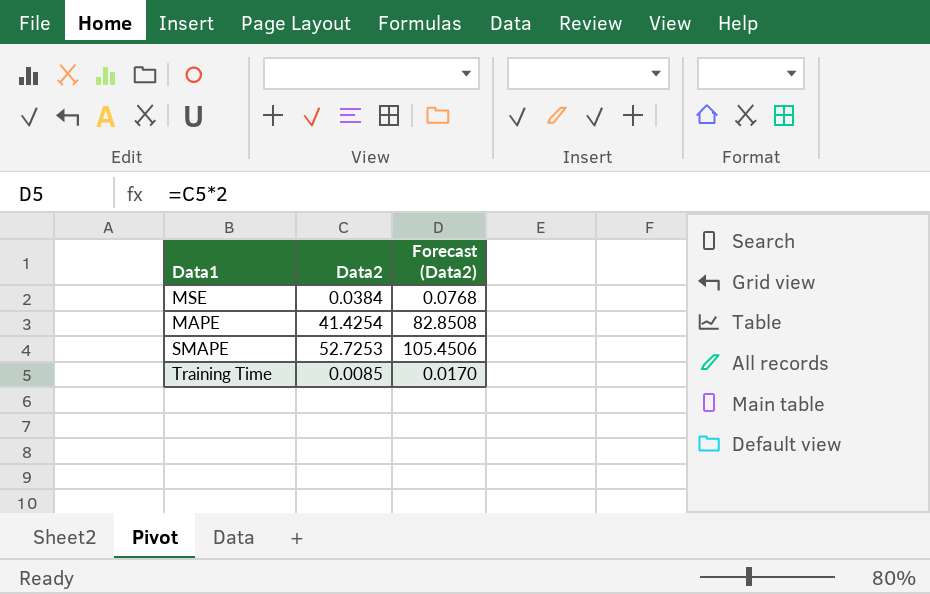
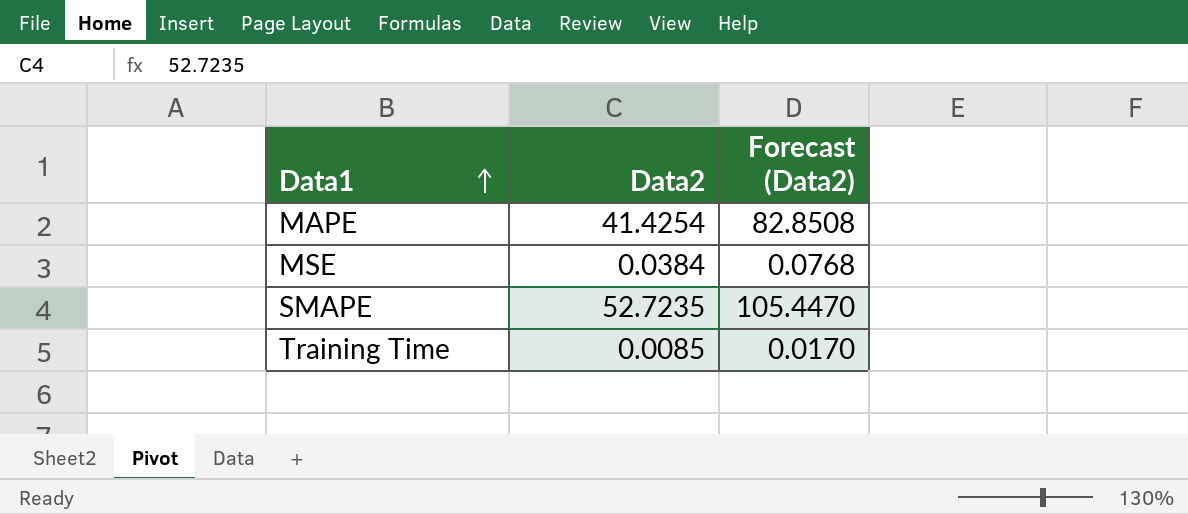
row order: none -> Data1 ascending
SMAPE | Data2: 52.7253 -> 52.7235
SMAPE | Forecast (Data2): 105.4506 -> 105.4470

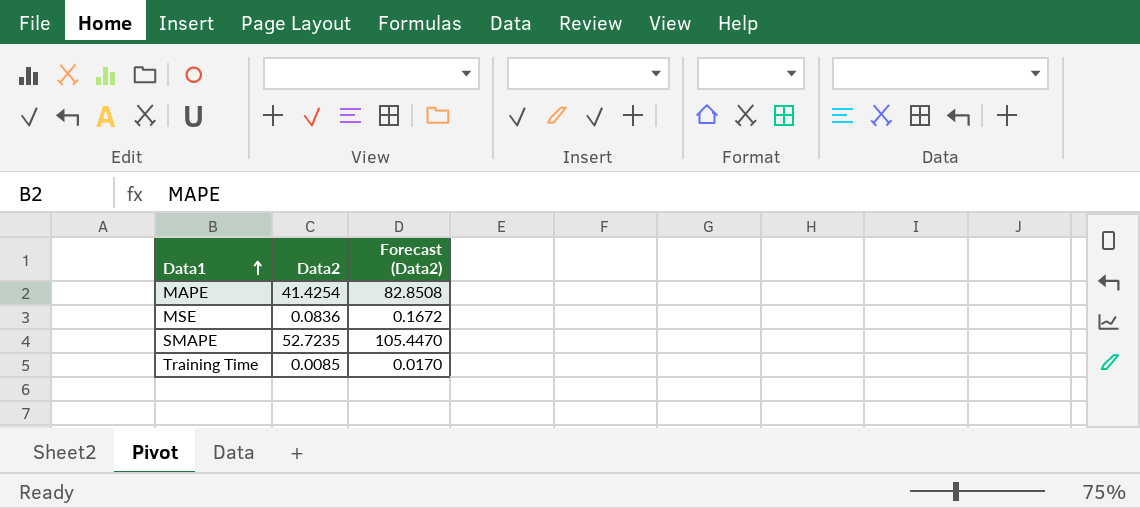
MSE | Data2: 0.0384 -> 0.0836
MSE | Forecast (Data2): 0.0768 -> 0.1672

